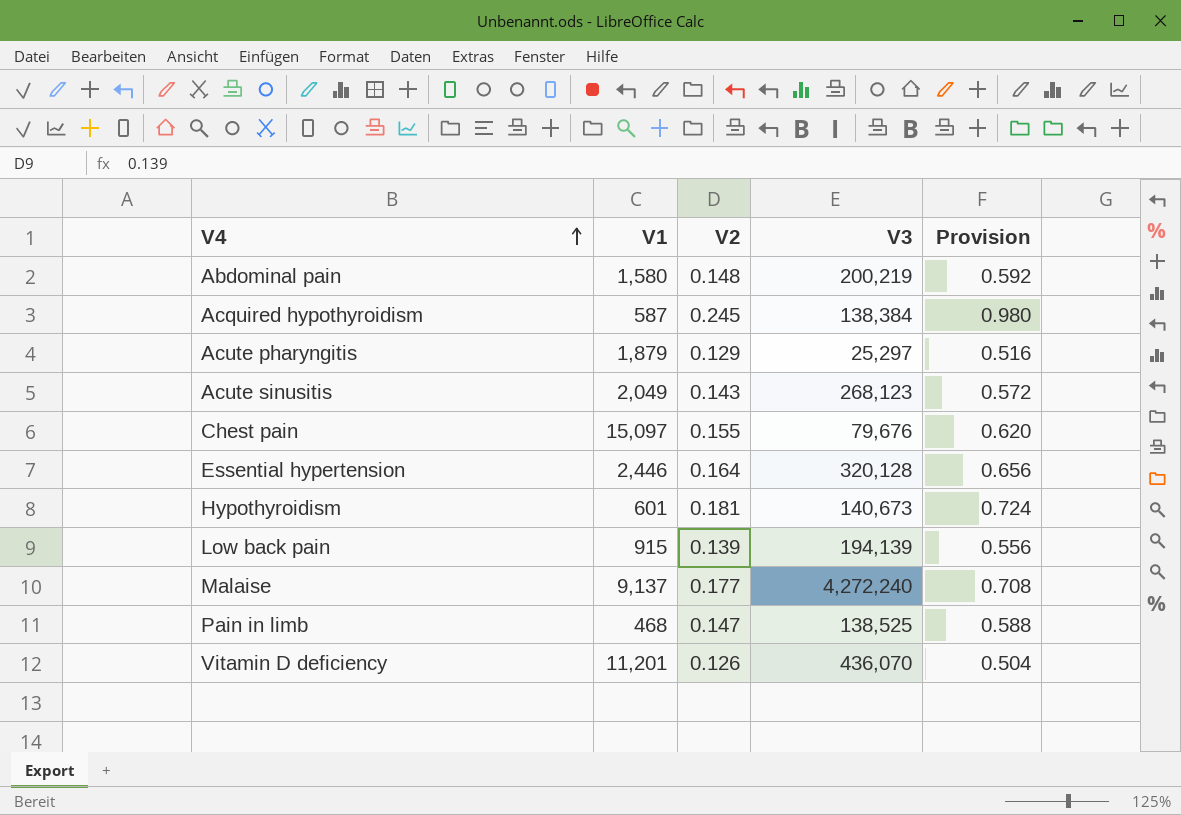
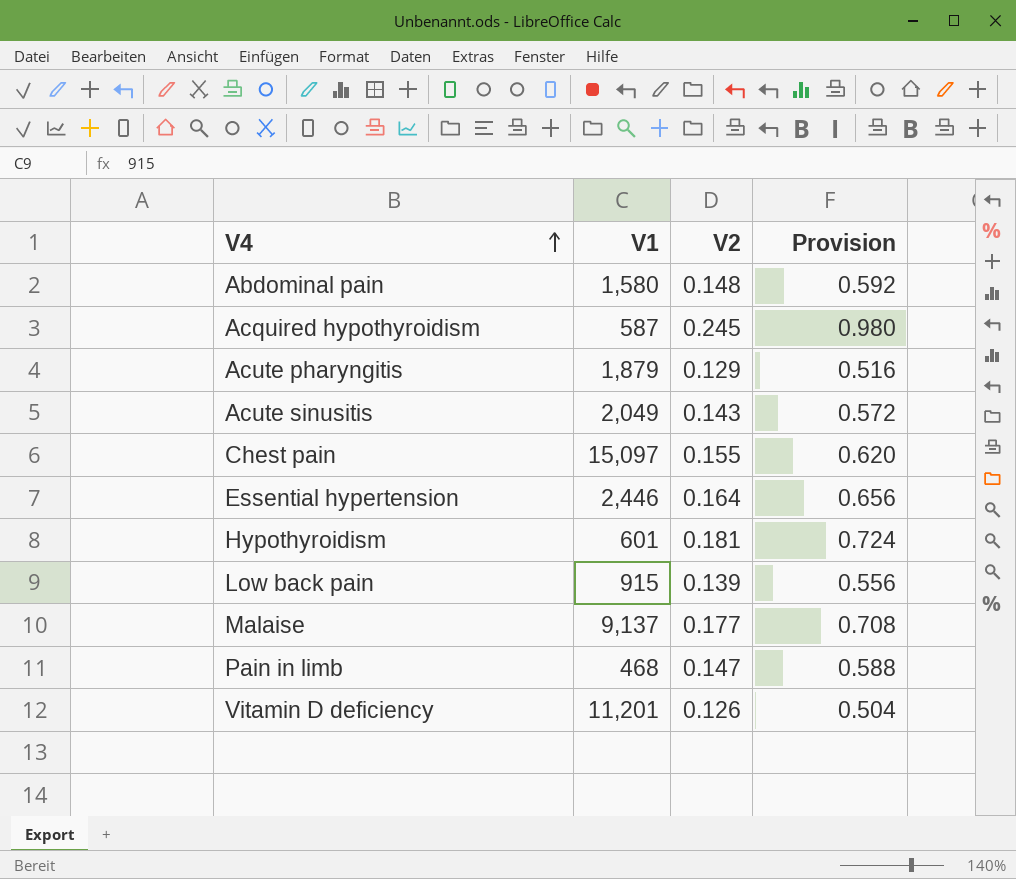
column V3 | position: 4 -> none

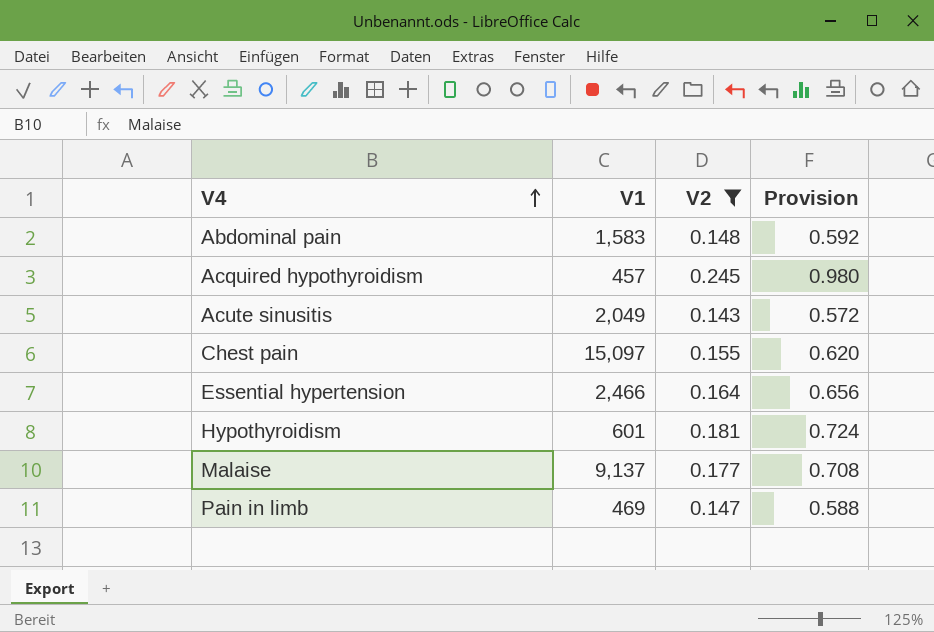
filter: none -> V2 >= 0.143
Abdominal pain | V1: 1,580 -> 1,583
Acquired hypothyroidism | V1: 587 -> 457
Essential hypertension | V1: 2,446 -> 2,466
Pain in limb | V1: 468 -> 469

